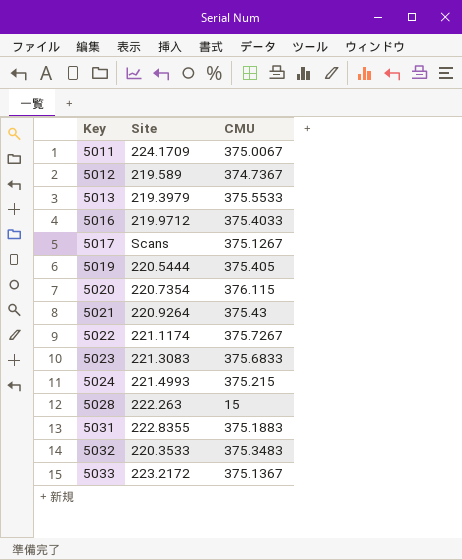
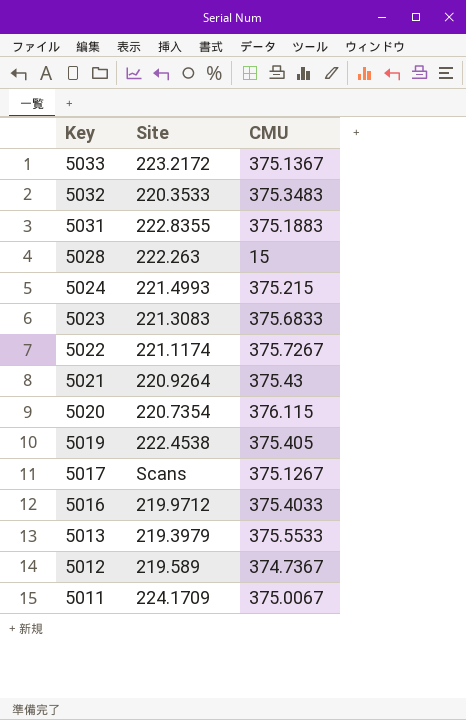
row order: Key ascending -> Key descending
5019 | Site: 220.5444 -> 222.4538

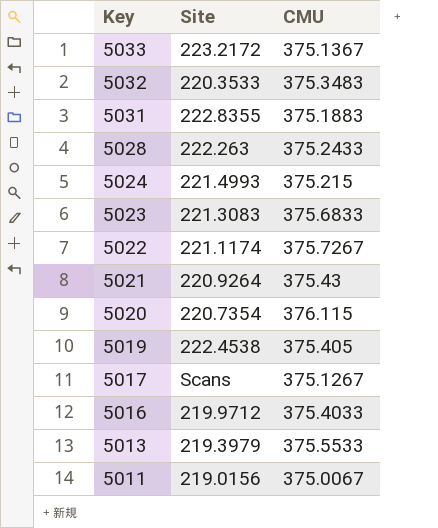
row 5012: 219.589 | 374.7367 -> none
5028 | CMU: 15 -> 375.2433
5011 | Site: 224.1709 -> 219.0156

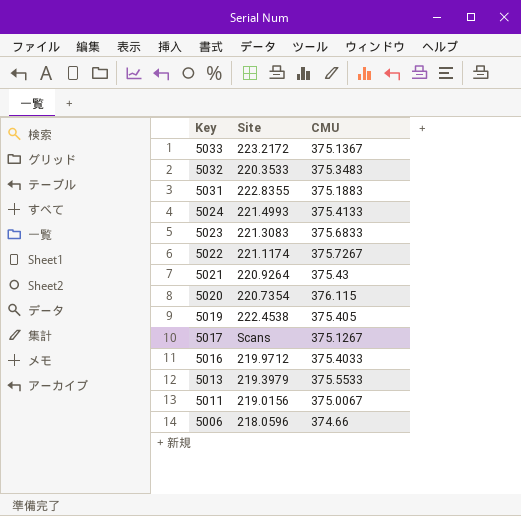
row 5028: 222.263 | 375.2433 -> none
5024 | CMU: 375.215 -> 375.4133
row 5006: none -> 218.0596 | 374.66

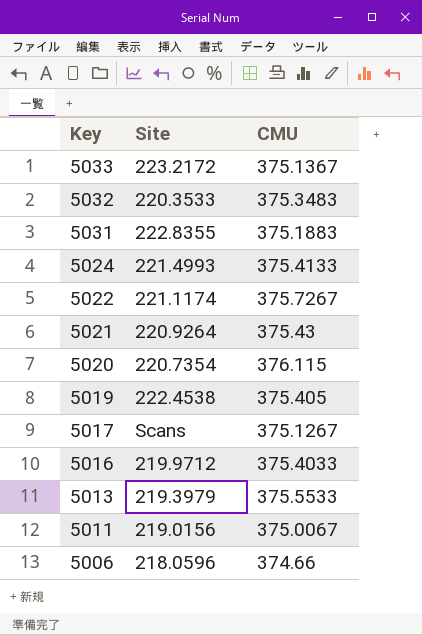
row 5023: 221.3083 | 375.6833 -> none

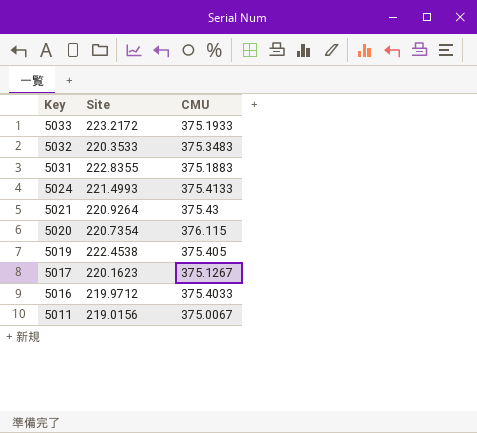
row 5022: 221.1174 | 375.7267 -> none
row 5013: 219.3979 | 375.5533 -> none
row 5006: 218.0596 | 374.66 -> none
5033 | CMU: 375.1367 -> 375.1933
5017 | Site: Scans -> 220.1623

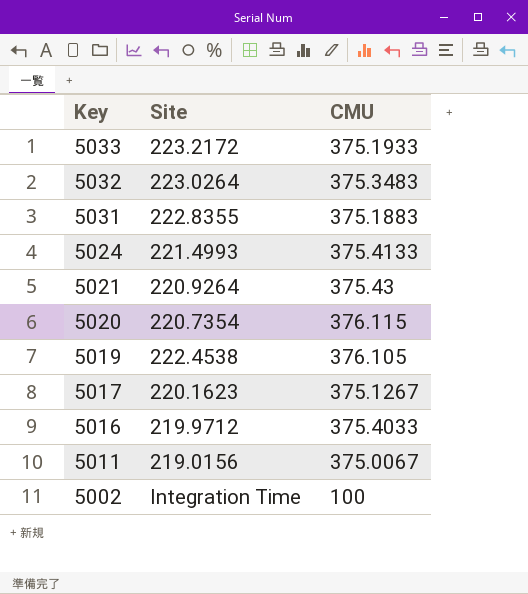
5032 | Site: 220.3533 -> 223.0264
5019 | CMU: 375.405 -> 376.105
row 5002: none -> Integration Time | 100

